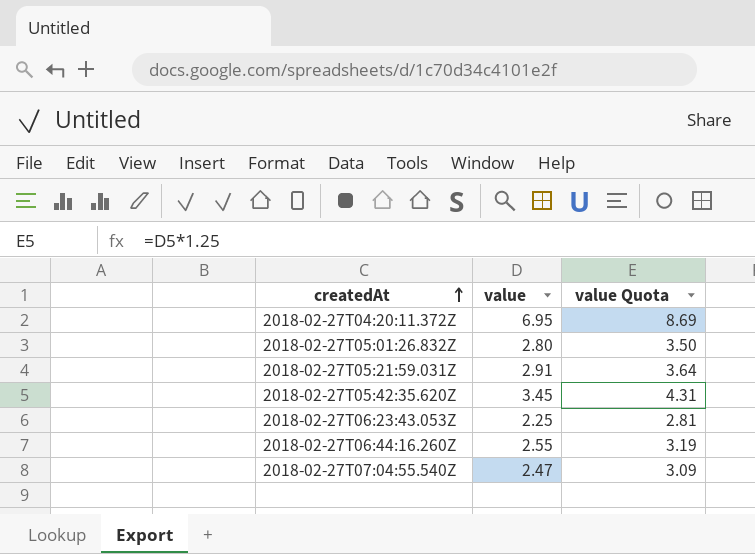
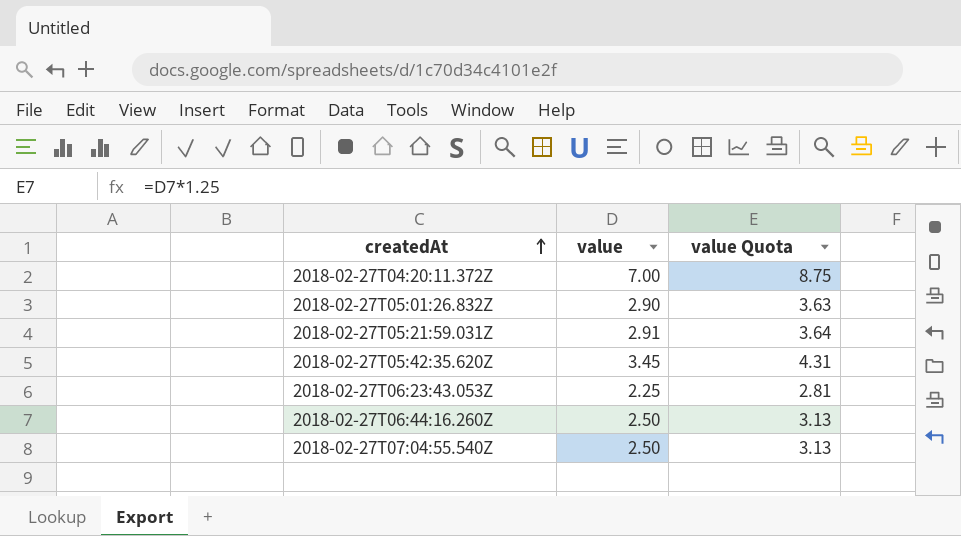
2018-02-27T04:20:11.372Z | value: 6.95 -> 7.00
2018-02-27T04:20:11.372Z | value Quota: 8.69 -> 8.75
2018-02-27T05:01:26.832Z | value: 2.80 -> 2.90
2018-02-27T05:01:26.832Z | value Quota: 3.50 -> 3.63
2018-02-27T06:44:16.260Z | value: 2.55 -> 2.50
2018-02-27T06:44:16.260Z | value Quota: 3.19 -> 3.13
2018-02-27T07:04:55.540Z | value: 2.47 -> 2.50
2018-02-27T07:04:55.540Z | value Quota: 3.09 -> 3.13

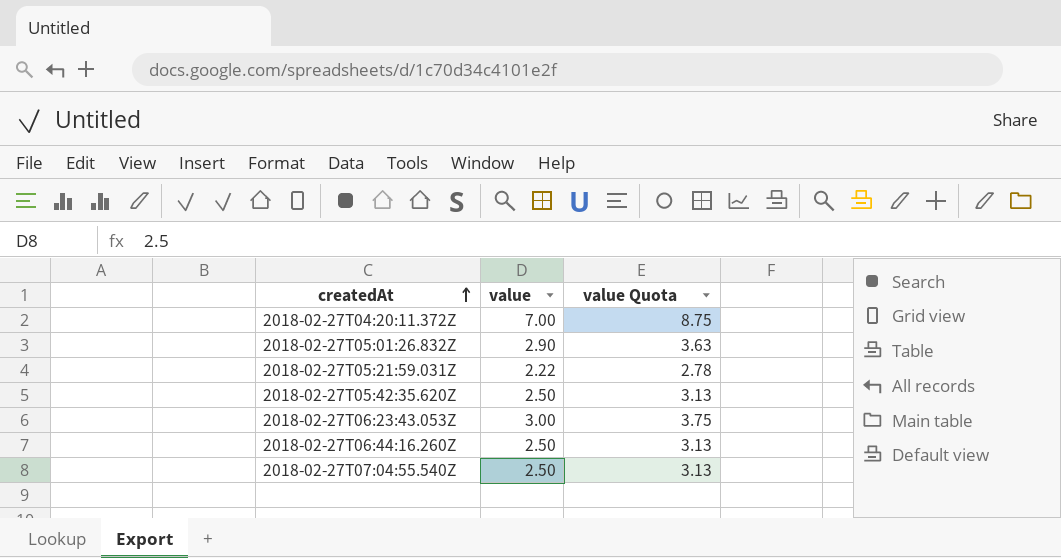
2018-02-27T05:21:59.031Z | value: 2.91 -> 2.22
2018-02-27T05:21:59.031Z | value Quota: 3.64 -> 2.78
2018-02-27T05:42:35.620Z | value: 3.45 -> 2.50
2018-02-27T05:42:35.620Z | value Quota: 4.31 -> 3.13
2018-02-27T06:23:43.053Z | value: 2.25 -> 3.00
2018-02-27T06:23:43.053Z | value Quota: 2.81 -> 3.75

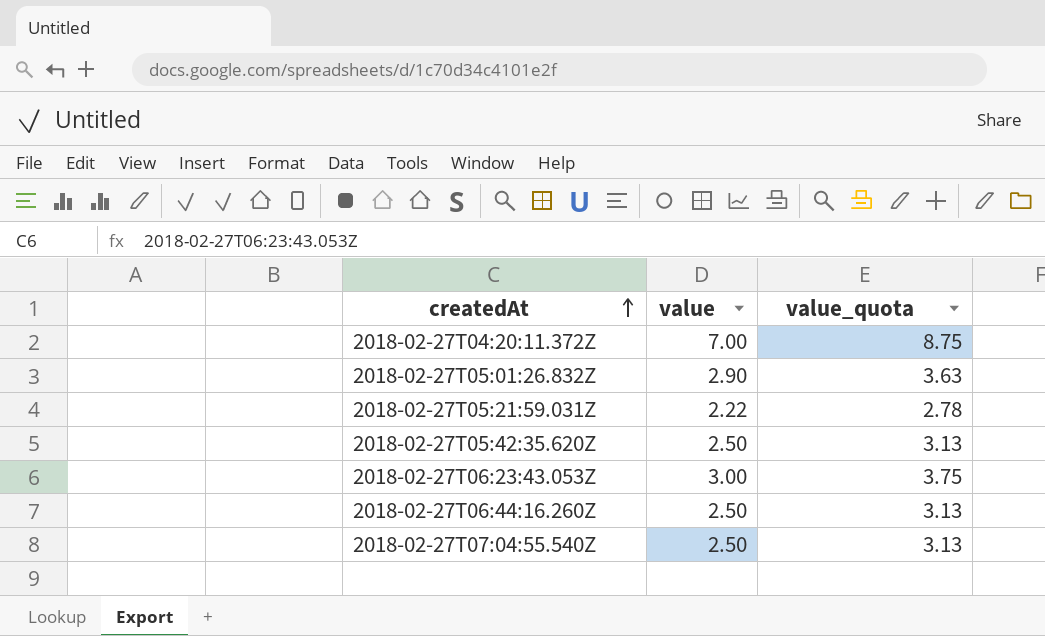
column name: value Quota -> value_quota

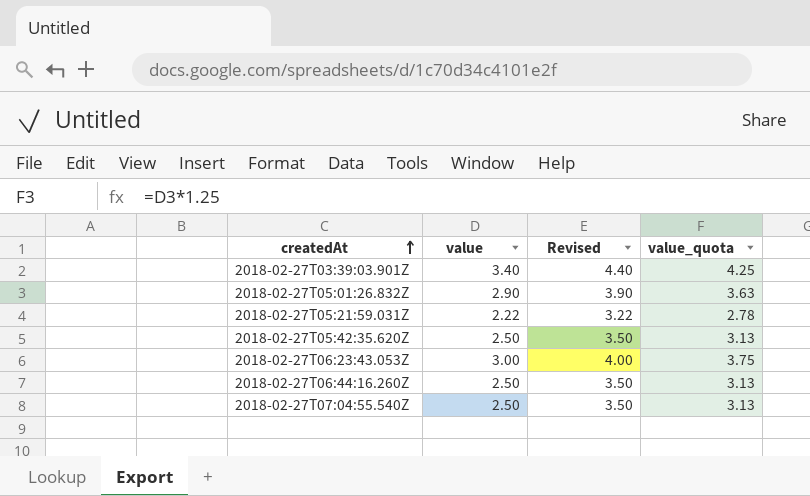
column Revised | formula: none -> [value] + 1
row 2018-02-27T04:20:11.372Z: 7.00 | 8.75 -> none
row 2018-02-27T03:39:03.901Z: none -> 3.40 | 4.40 | 4.25

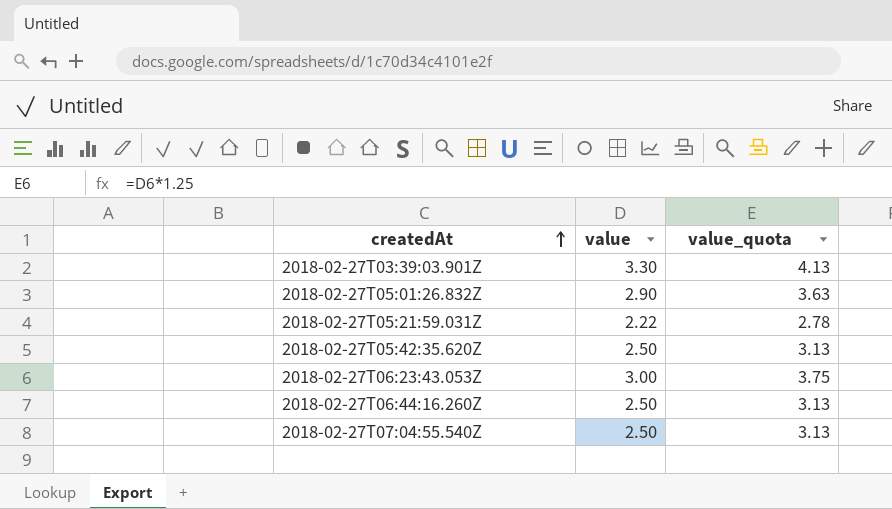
column Revised | formula: [value] + 1 -> none
2018-02-27T03:39:03.901Z | value: 3.40 -> 3.30
2018-02-27T03:39:03.901Z | value_quota: 4.25 -> 4.13

